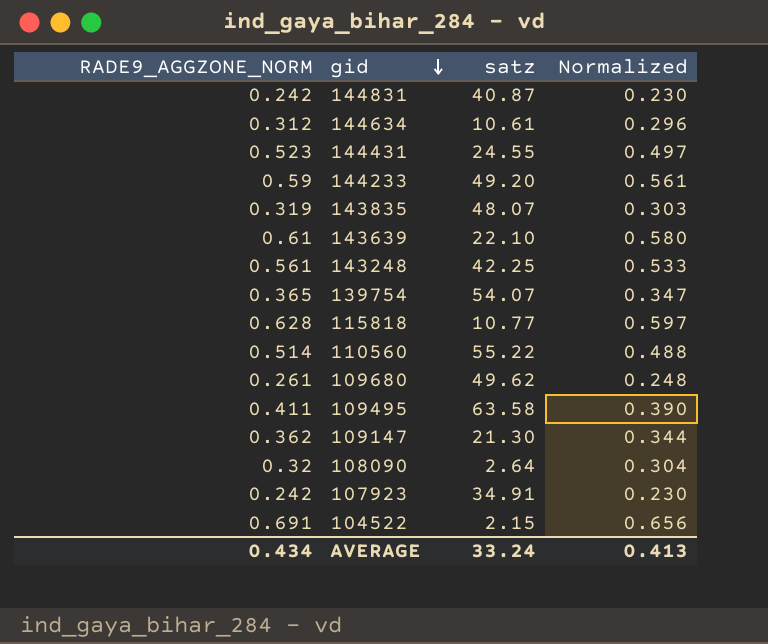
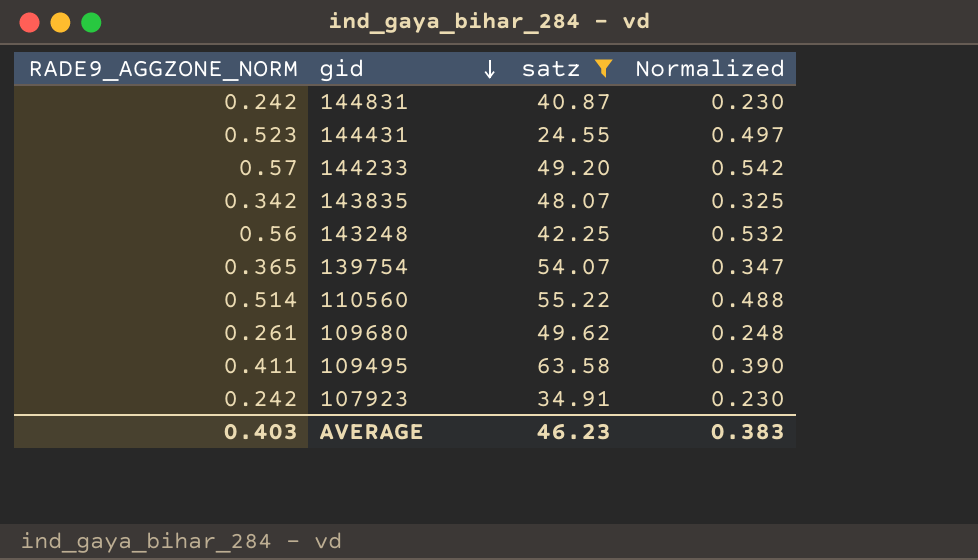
filter: none -> satz >= 24.55
144233 | RADE9_AGGZONE_NORM: 0.59 -> 0.57
144233 | Normalized: 0.561 -> 0.542
143835 | RADE9_AGGZONE_NORM: 0.319 -> 0.342
143835 | Normalized: 0.303 -> 0.325
143248 | RADE9_AGGZONE_NORM: 0.561 -> 0.56
143248 | Normalized: 0.533 -> 0.532
AVERAGE | RADE9_AGGZONE_NORM: 0.434 -> 0.403
AVERAGE | satz: 33.24 -> 46.23
AVERAGE | Normalized: 0.413 -> 0.383

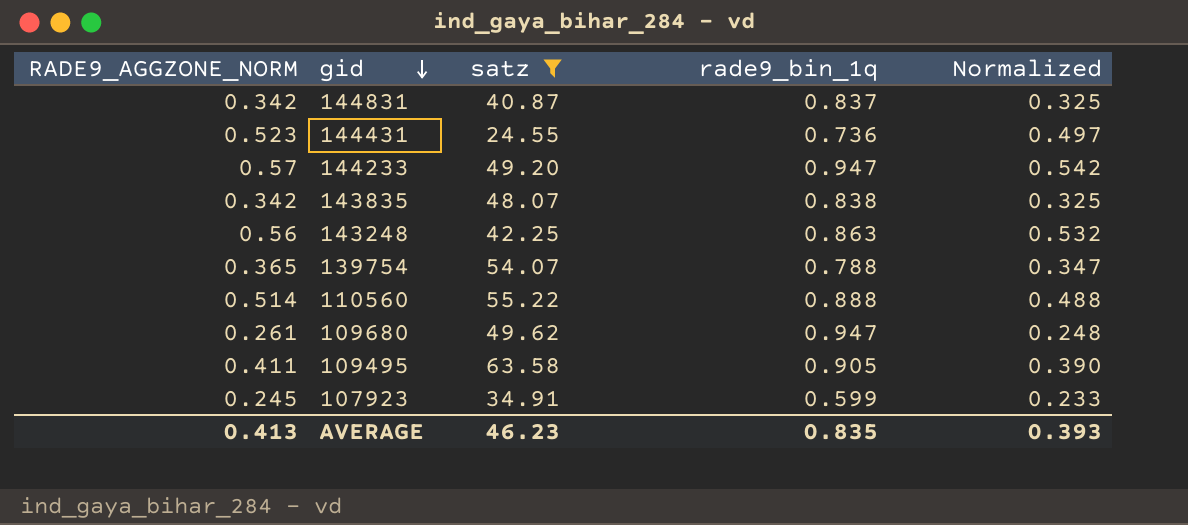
column rade9_bin_1q | position: none -> 4
144831 | RADE9_AGGZONE_NORM: 0.242 -> 0.342
144831 | Normalized: 0.230 -> 0.325
107923 | RADE9_AGGZONE_NORM: 0.242 -> 0.245
107923 | Normalized: 0.230 -> 0.233
AVERAGE | RADE9_AGGZONE_NORM: 0.403 -> 0.413
AVERAGE | Normalized: 0.383 -> 0.393

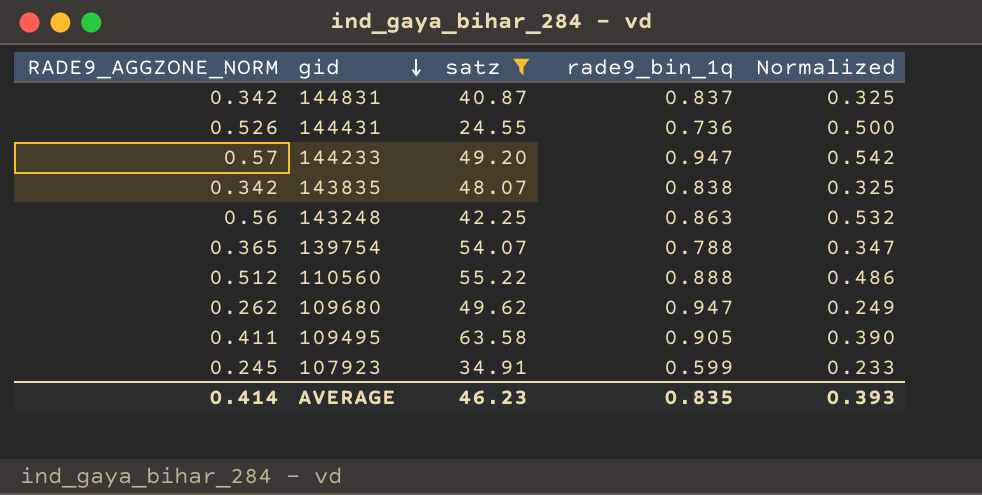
144431 | RADE9_AGGZONE_NORM: 0.523 -> 0.526
144431 | Normalized: 0.497 -> 0.500
110560 | RADE9_AGGZONE_NORM: 0.514 -> 0.512
110560 | Normalized: 0.488 -> 0.486
109680 | RADE9_AGGZONE_NORM: 0.261 -> 0.262
109680 | Normalized: 0.248 -> 0.249
AVERAGE | RADE9_AGGZONE_NORM: 0.413 -> 0.414

